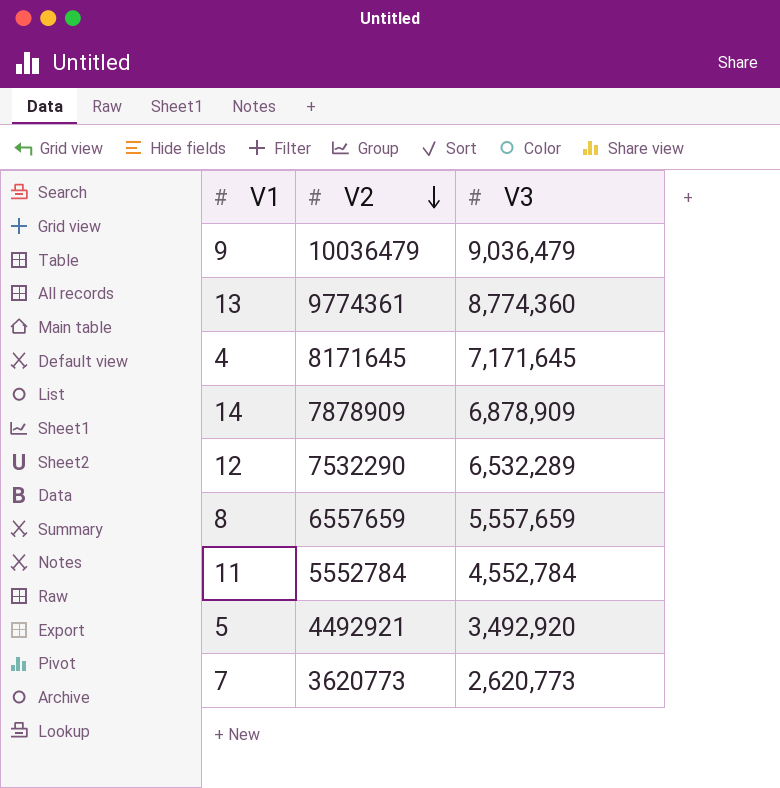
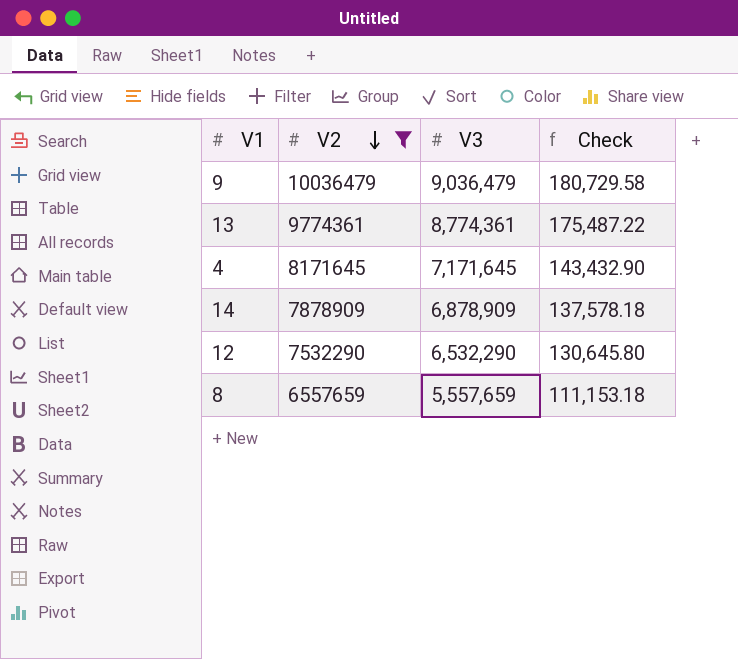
filter: none -> V2 >= 6557659
column Check | formula: none -> [V3] * 0.02
13 | V3: 8,774,360 -> 8,774,361
12 | V3: 6,532,289 -> 6,532,290

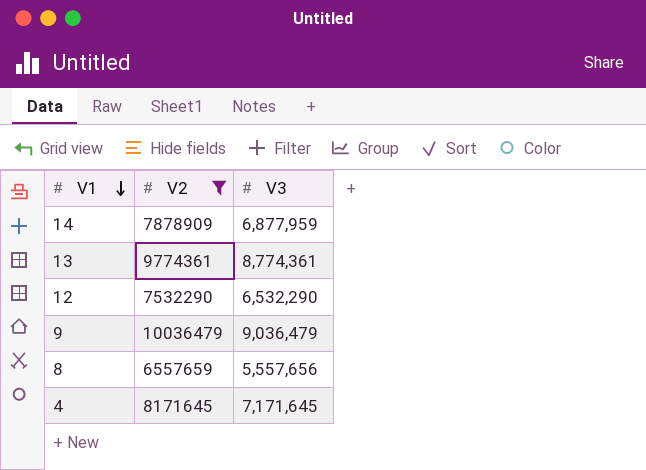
row order: V2 descending -> V1 descending
column Check | formula: [V3] * 0.02 -> none
14 | V3: 6,878,909 -> 6,877,959
8 | V3: 5,557,659 -> 5,557,656

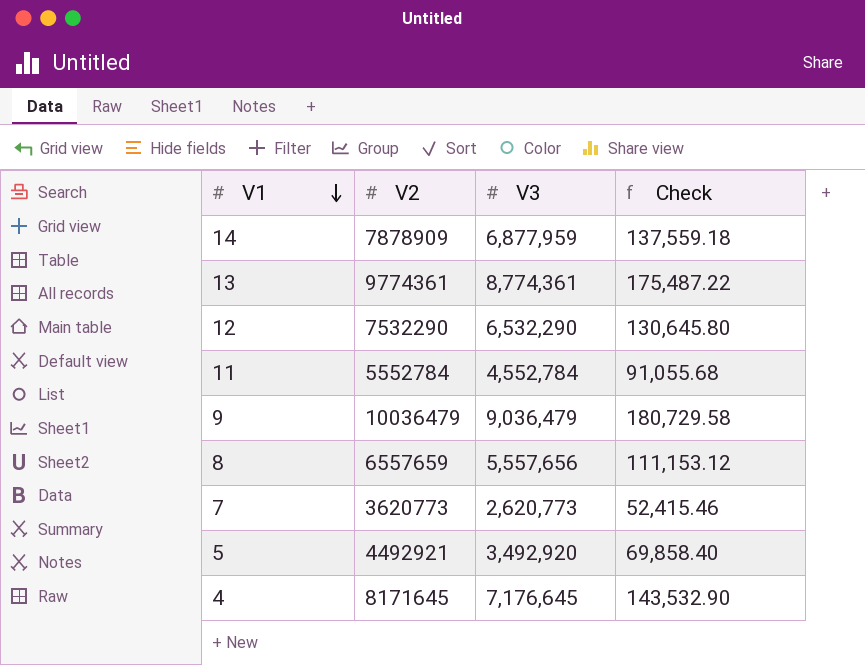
filter: V2 >= 6557659 -> none
column Check | formula: none -> [V3] * 0.02
4 | V3: 7,171,645 -> 7,176,645

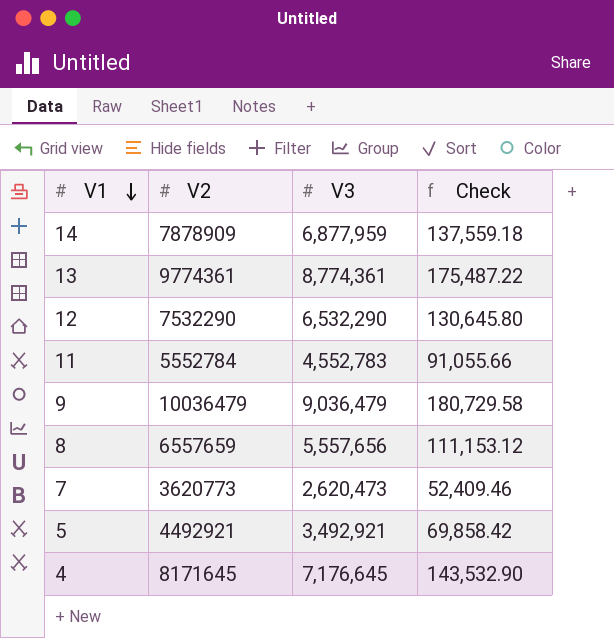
11 | V3: 4,552,784 -> 4,552,783
11 | Check: 91,055.68 -> 91,055.66
7 | V3: 2,620,773 -> 2,620,473
7 | Check: 52,415.46 -> 52,409.46
5 | V3: 3,492,920 -> 3,492,921
5 | Check: 69,858.40 -> 69,858.42

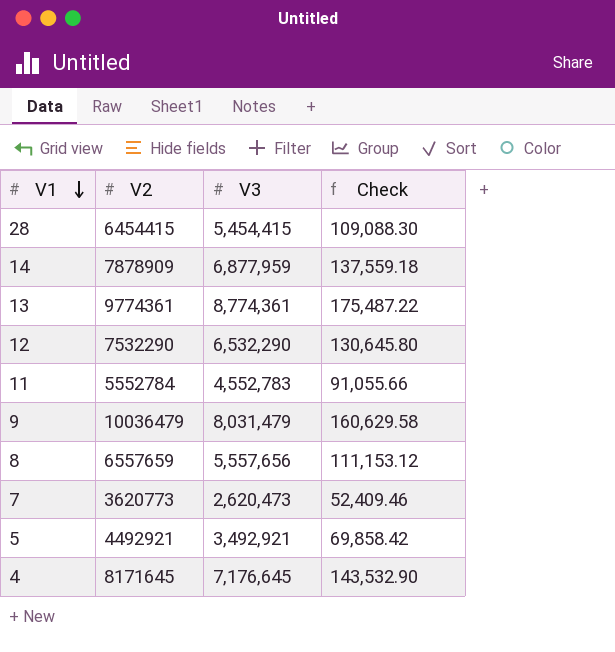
row 28: none -> 6454415 | 5,454,415 | 109,088.30
9 | V3: 9,036,479 -> 8,031,479
9 | Check: 180,729.58 -> 160,629.58

